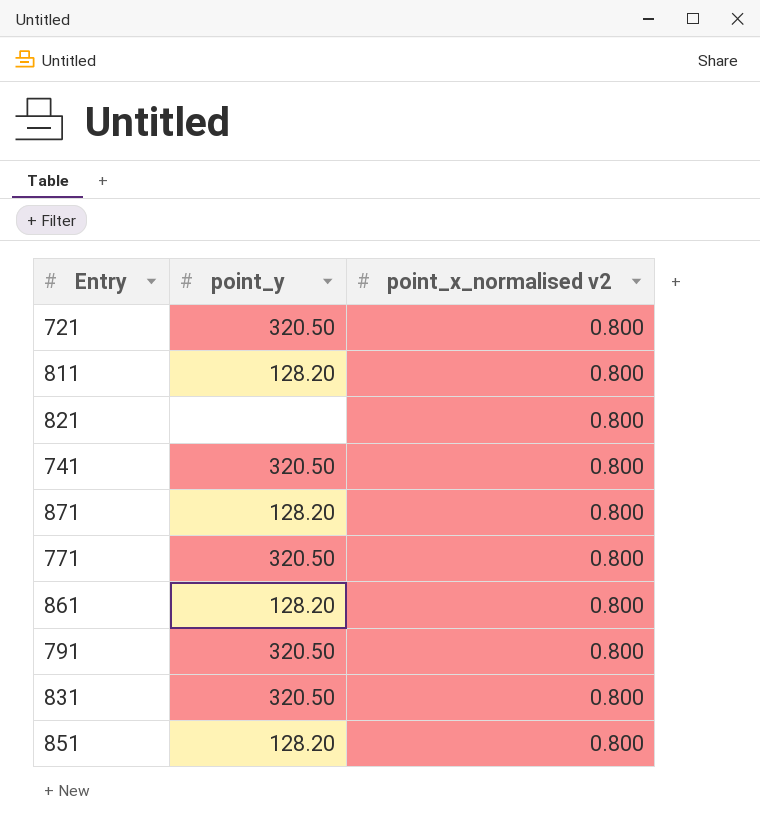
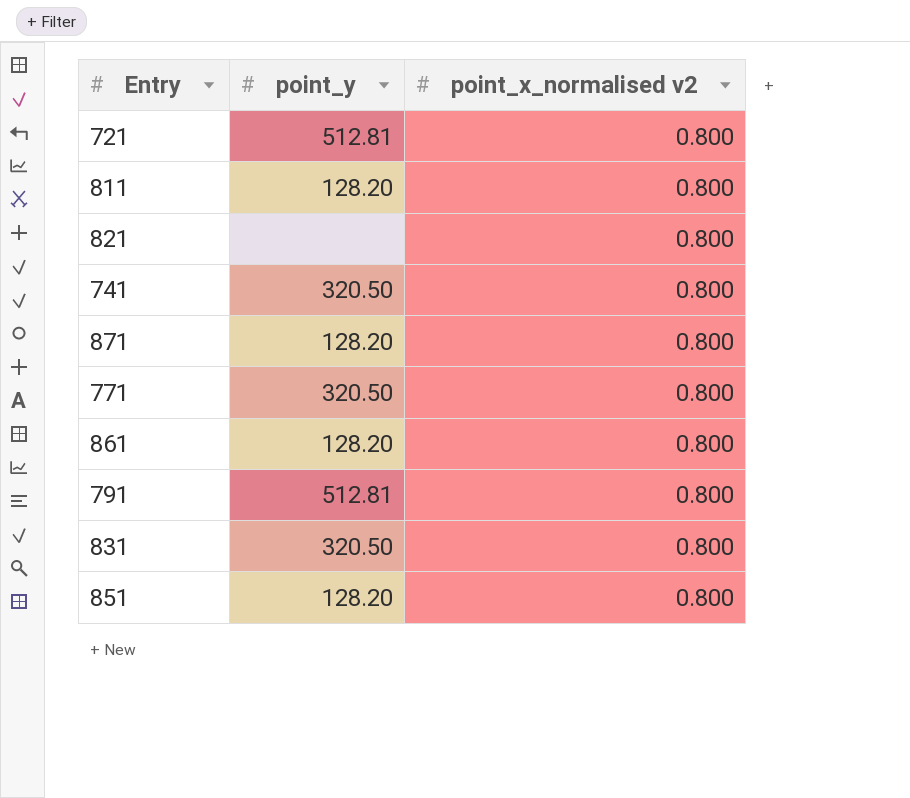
721 | point_y: 320.50 -> 512.81
791 | point_y: 320.50 -> 512.81

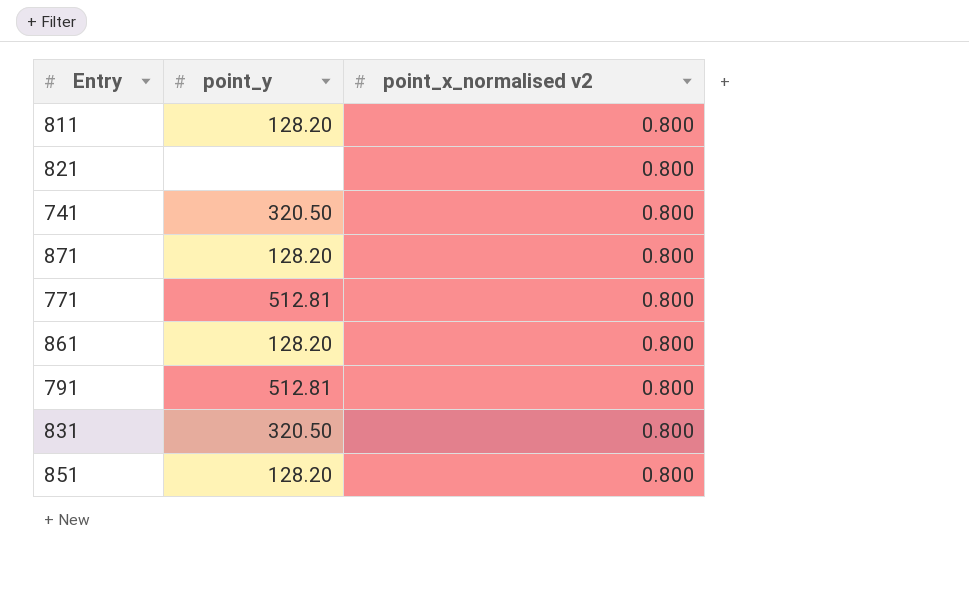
row 721: 512.81 | 0.800 -> none
771 | point_y: 320.50 -> 512.81

